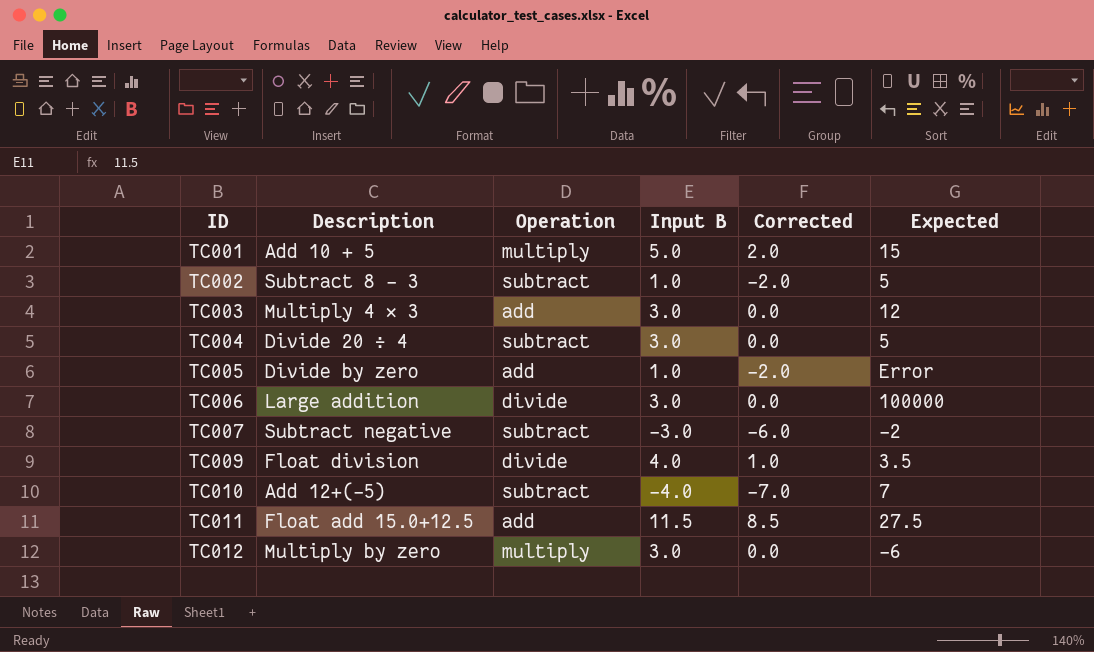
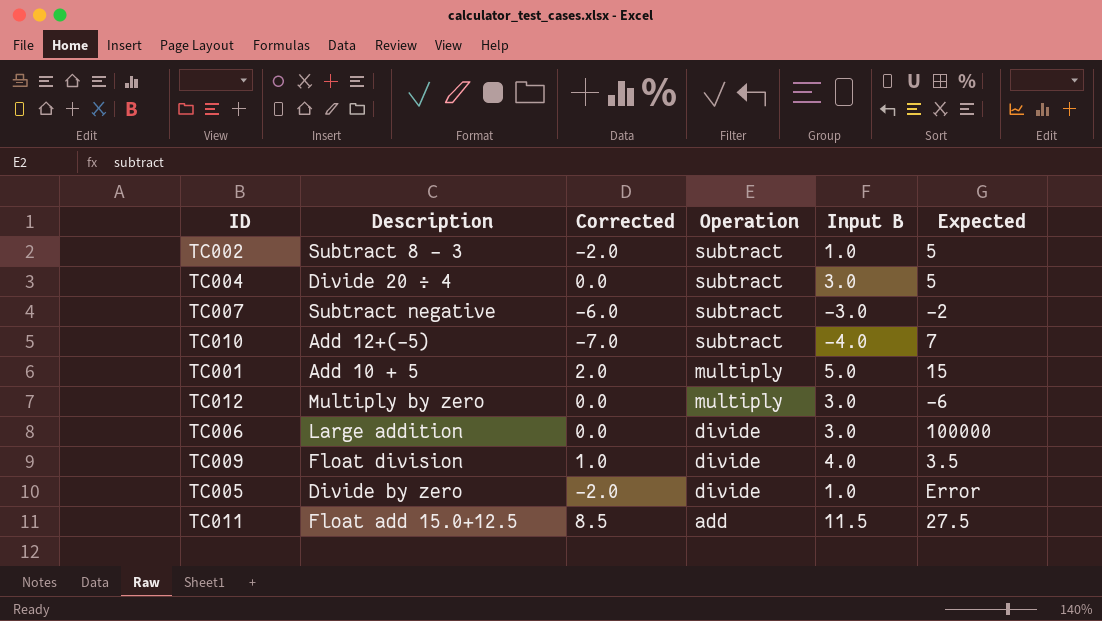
row order: ID ascending -> Operation descending
column Corrected | position: 5 -> 3
row TC003: Multiply 4 × 3 | add | 3.0 | 0.0 | 12 -> none
TC005 | Operation: add -> divide

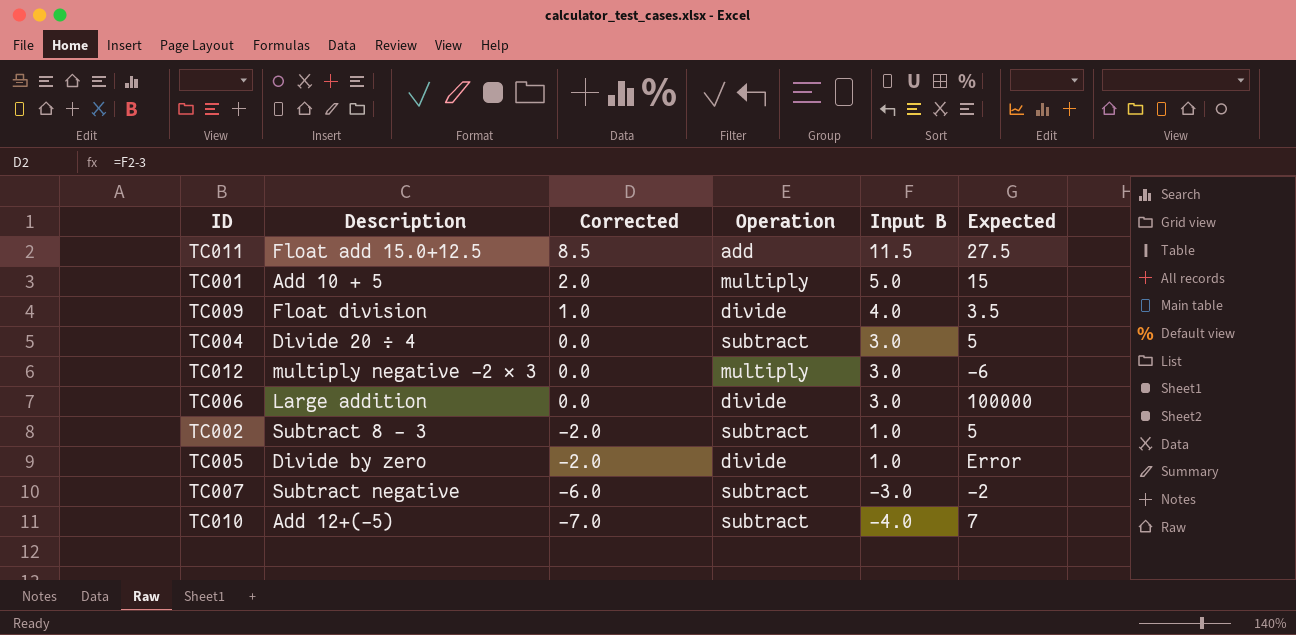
row order: Operation descending -> Corrected descending
TC012 | Description: Multiply by zero -> multiply negative -2 × 3

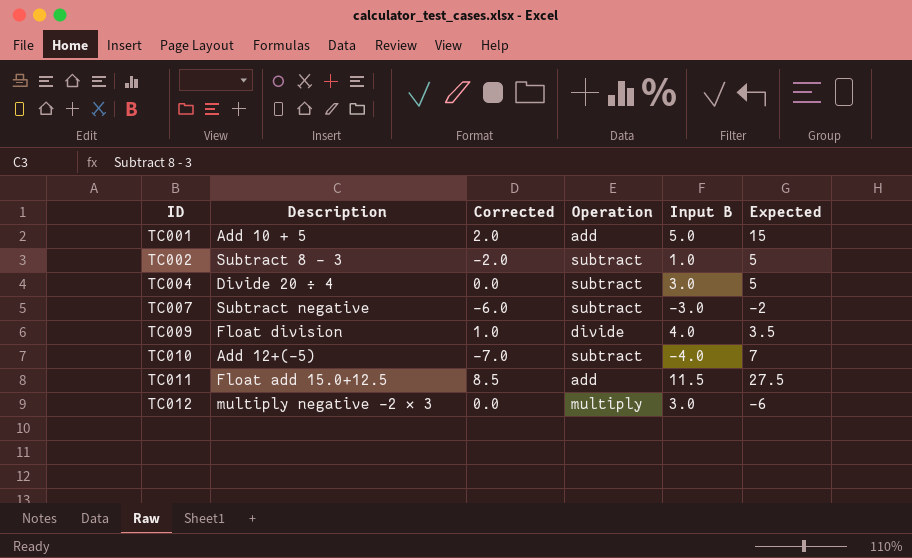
row order: Corrected descending -> ID ascending
row TC006: Large addition | 0.0 | divide | 3.0 | 100000 -> none
row TC005: Divide by zero | -2.0 | divide | 1.0 | Error -> none
TC001 | Operation: multiply -> add

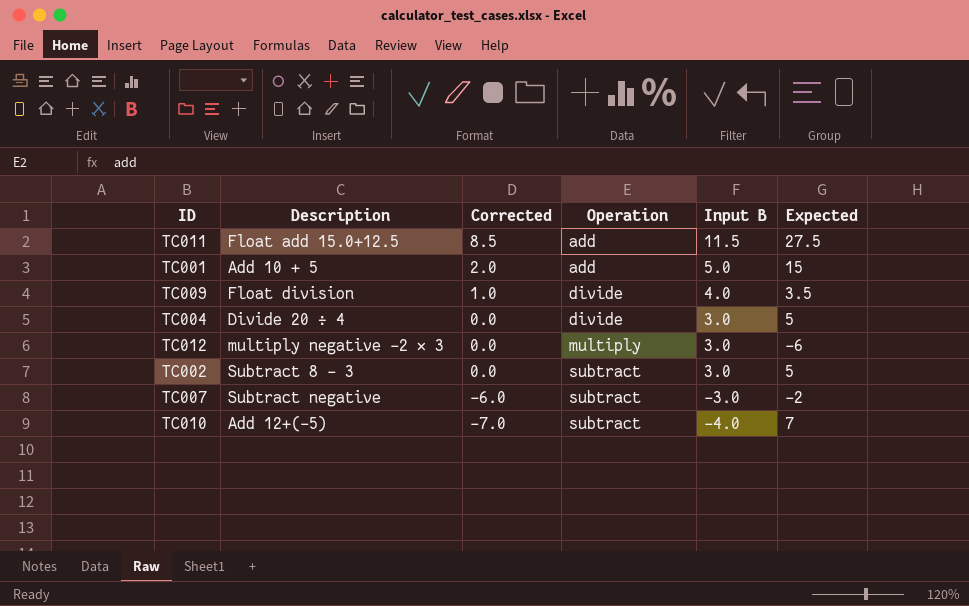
row order: ID ascending -> Corrected descending
TC004 | Operation: subtract -> divide
TC002 | Corrected: -2.0 -> 0.0
TC002 | Input B: 1.0 -> 3.0

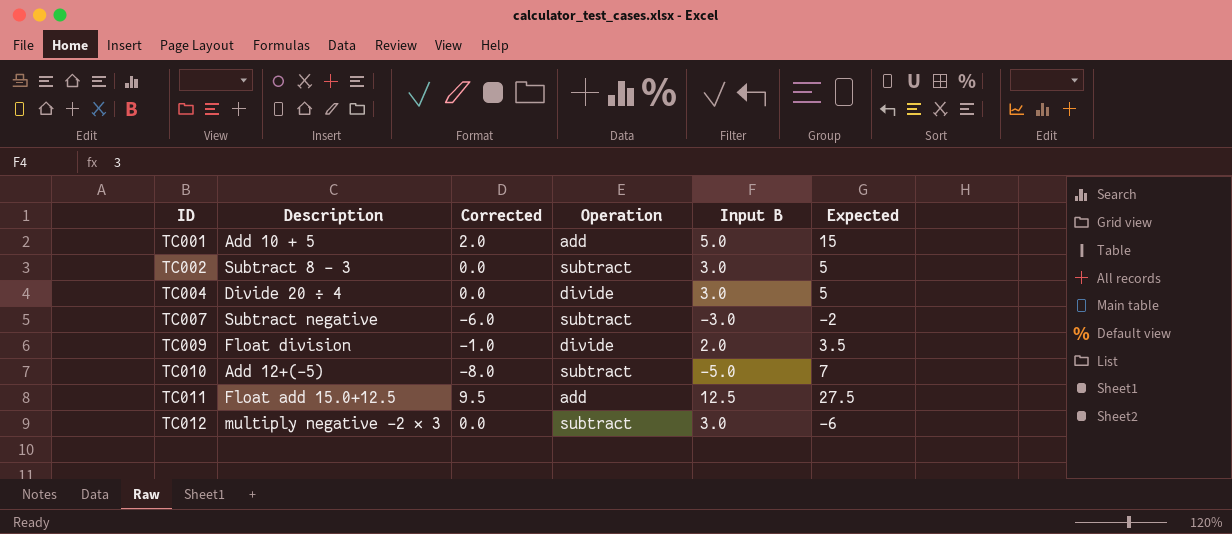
row order: Corrected descending -> ID ascending
TC009 | Corrected: 1.0 -> -1.0
TC009 | Input B: 4.0 -> 2.0
TC010 | Corrected: -7.0 -> -8.0
TC010 | Input B: -4.0 -> -5.0
TC011 | Corrected: 8.5 -> 9.5
TC011 | Input B: 11.5 -> 12.5
TC012 | Operation: multiply -> subtract

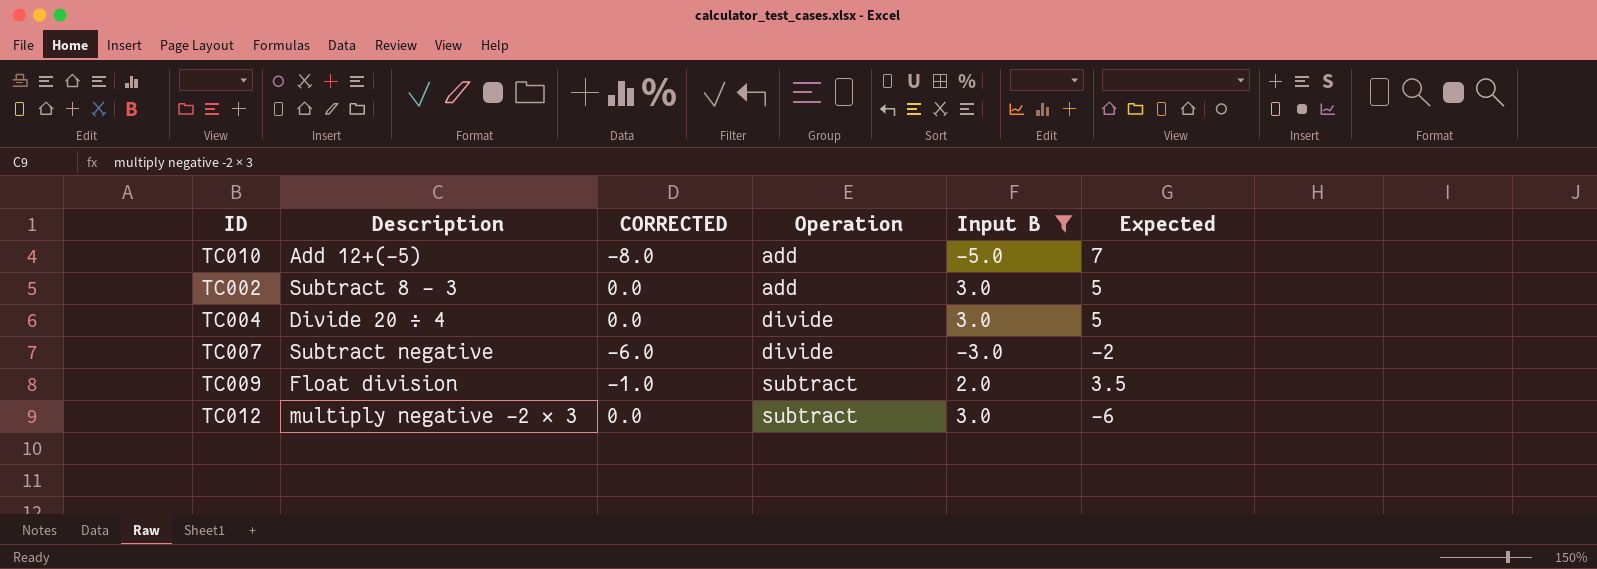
filter: none -> Input B <= 3.0
row order: ID ascending -> Operation ascending
column name: Corrected -> CORRECTED
TC010 | Operation: subtract -> add
TC002 | Operation: subtract -> add
TC007 | Operation: subtract -> divide
TC009 | Operation: divide -> subtract

